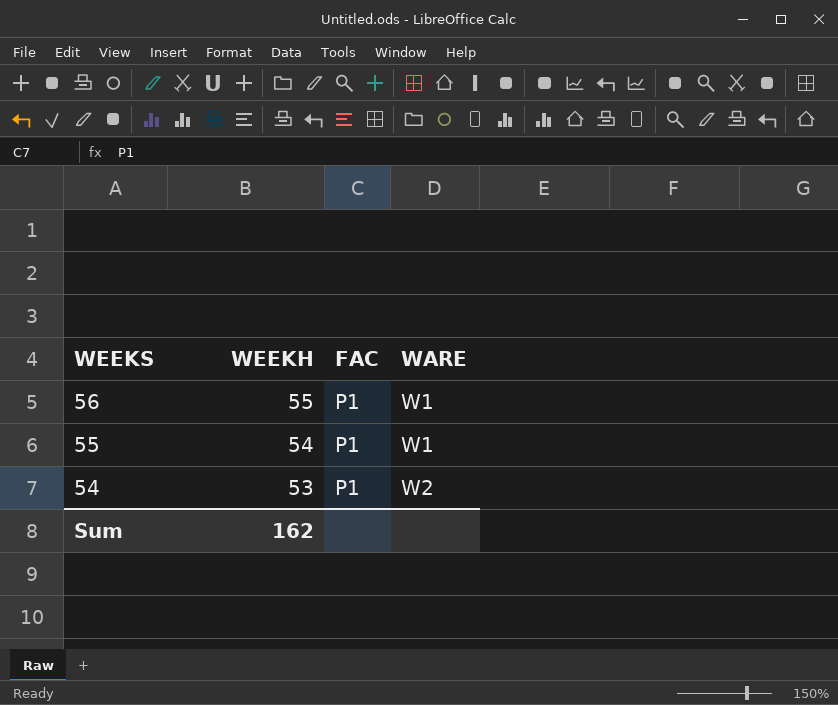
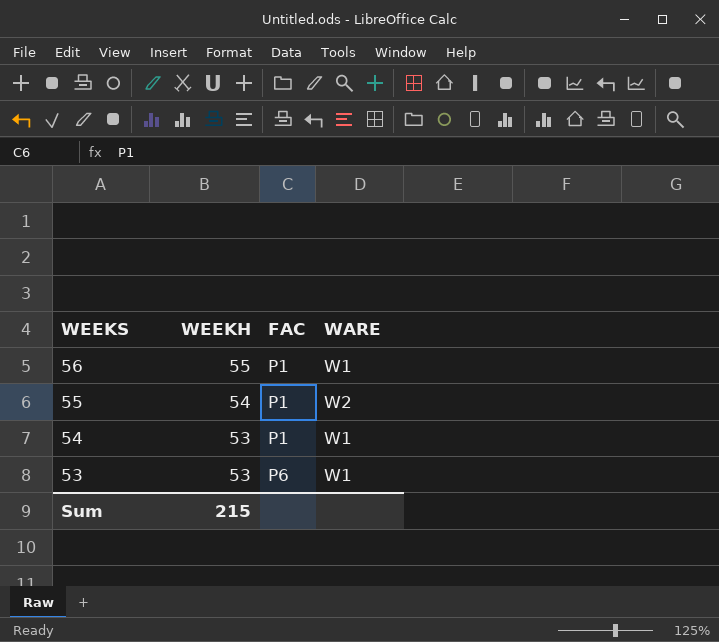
55 | WARE: W1 -> W2
54 | WARE: W2 -> W1
row 53: none -> 53 | P6 | W1
Sum | WEEKH: 162 -> 215

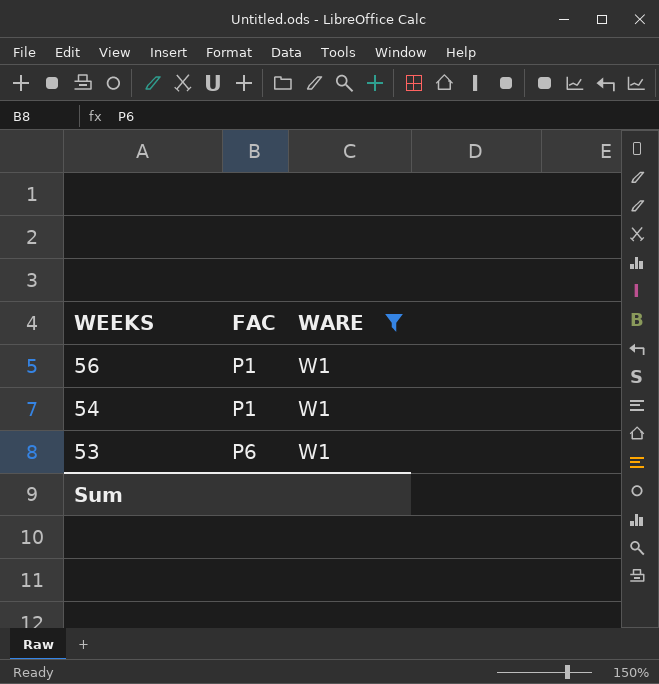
filter: none -> WARE = W1
column WEEKH | position: 2 -> none

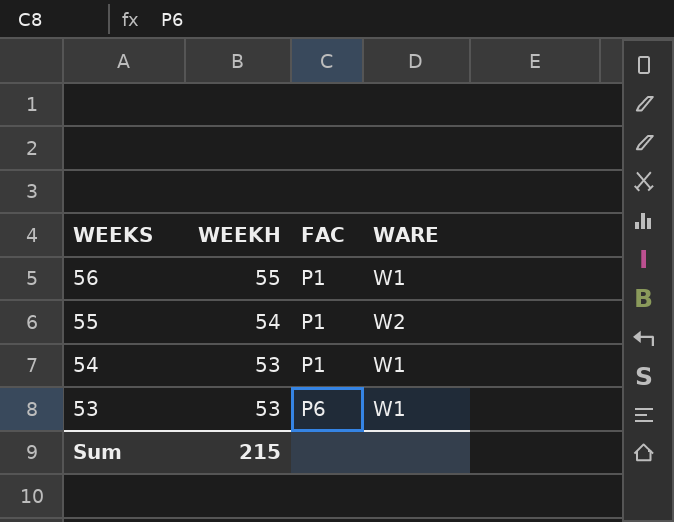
filter: WARE = W1 -> none
column WEEKH | position: none -> 2

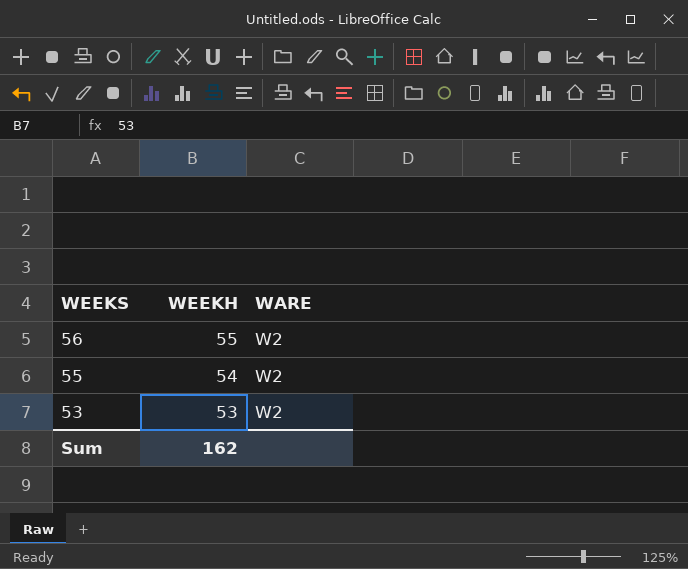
column FAC | position: 3 -> none
row 54: 53 | P1 | W1 -> none
56 | WARE: W1 -> W2
53 | WARE: W1 -> W2
Sum | WEEKH: 215 -> 162

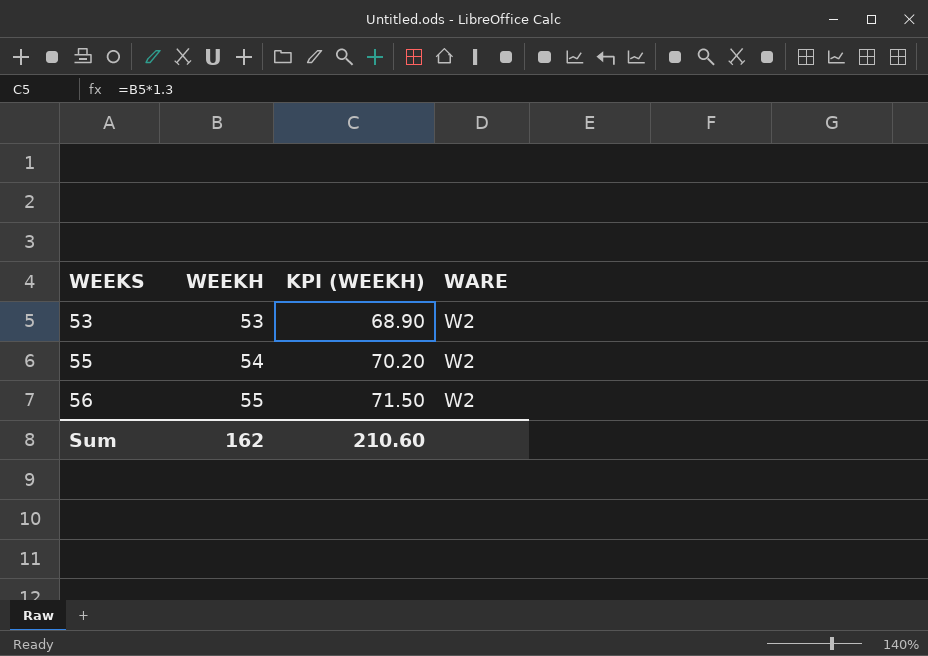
row order: WEEKS descending -> WEEKS ascending
column KPI (WEEKH) | formula: none -> [WEEKH] * 1.3

